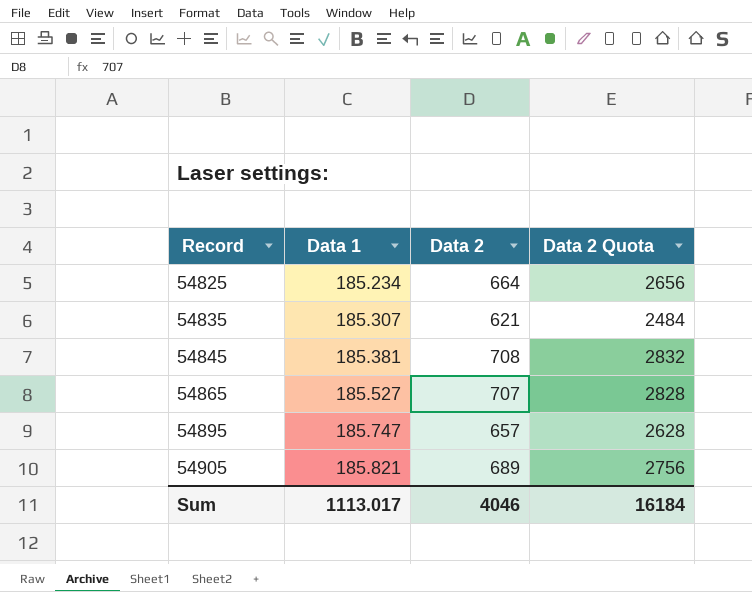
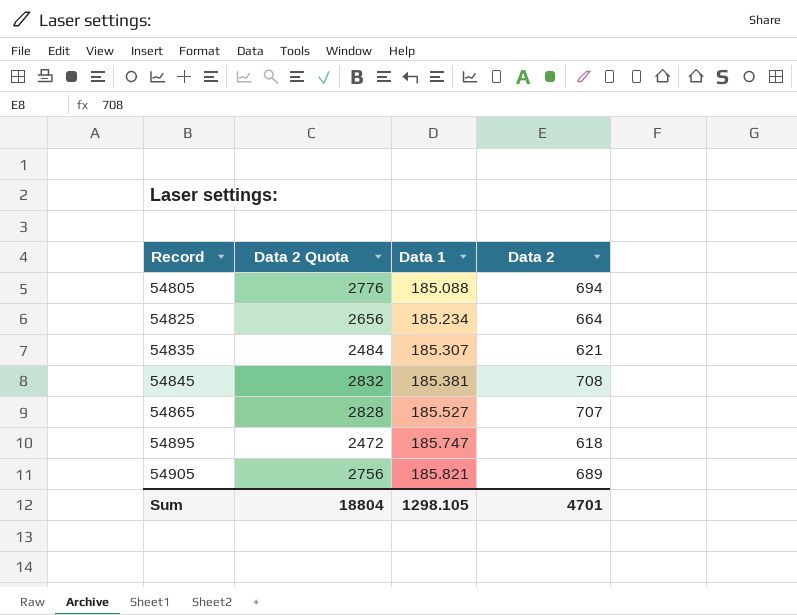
column Data 2 Quota | position: 4 -> 2
row 54805: none -> 2776 | 185.088 | 694
54895 | Data 2 Quota: 2628 -> 2472
54895 | Data 2: 657 -> 618
Sum | Data 2 Quota: 16184 -> 18804
Sum | Data 1: 1113.017 -> 1298.105
Sum | Data 2: 4046 -> 4701

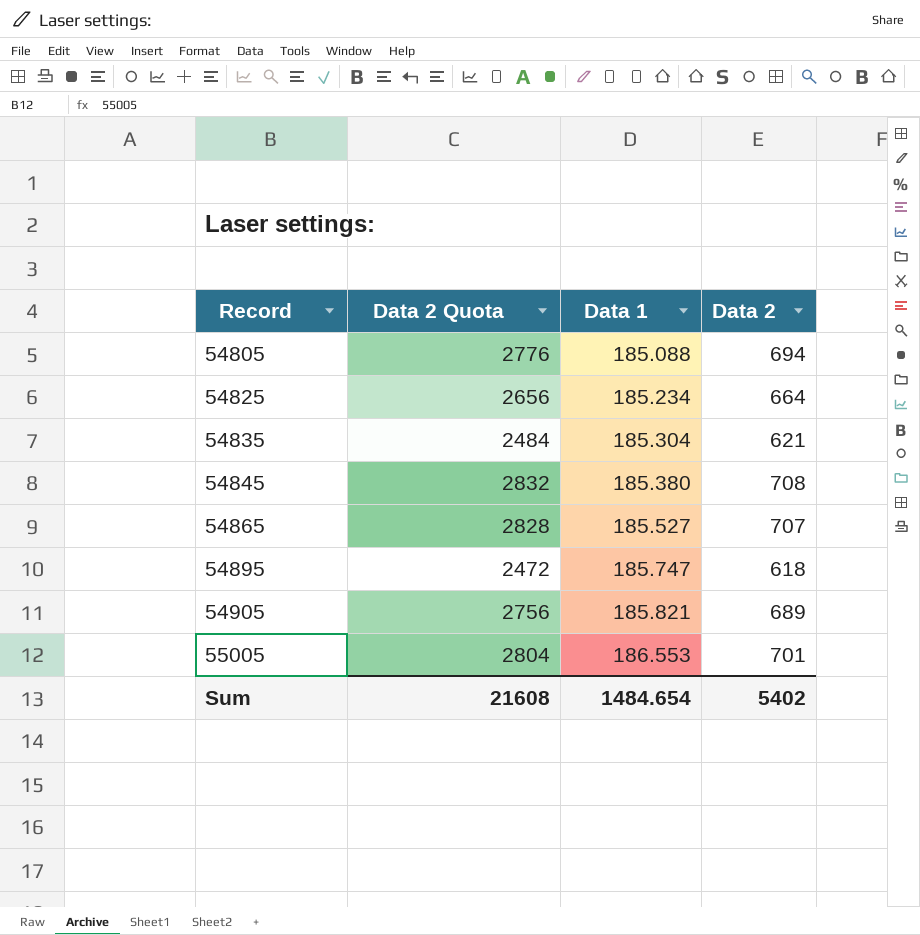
54835 | Data 1: 185.307 -> 185.304
54845 | Data 1: 185.381 -> 185.380
row 55005: none -> 2804 | 186.553 | 701
Sum | Data 2 Quota: 18804 -> 21608
Sum | Data 1: 1298.105 -> 1484.654
Sum | Data 2: 4701 -> 5402

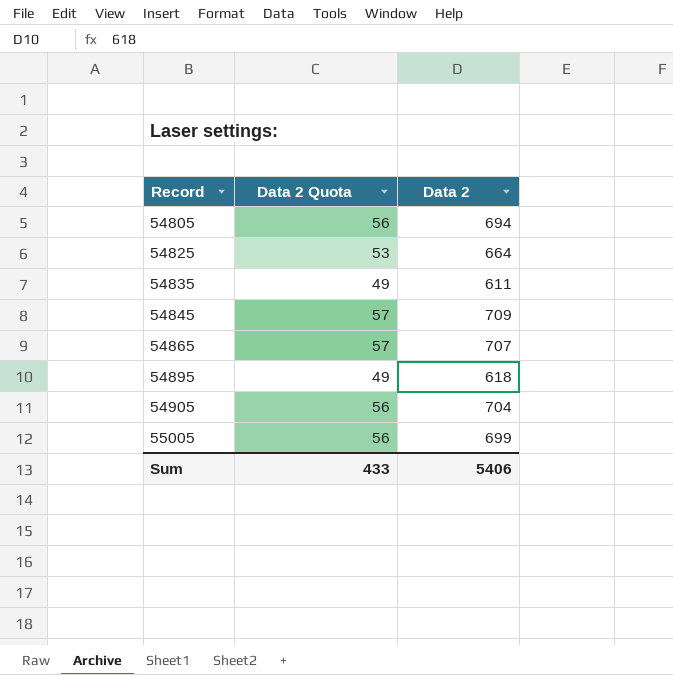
column Data 1 | position: 3 -> none
column Data 2 Quota | formula: [Data 2] * 4 -> [Data 2] * 0.08
54835 | Data 2: 621 -> 611
54845 | Data 2: 708 -> 709
54905 | Data 2: 689 -> 704
55005 | Data 2: 701 -> 699
Sum | Data 2 Quota: 21608 -> 433
Sum | Data 2: 5402 -> 5406

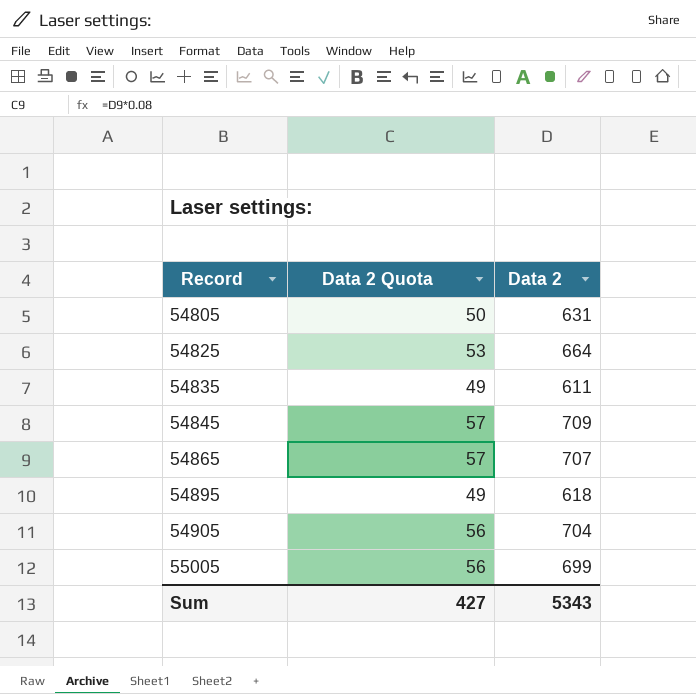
54805 | Data 2 Quota: 56 -> 50
54805 | Data 2: 694 -> 631
Sum | Data 2 Quota: 433 -> 427
Sum | Data 2: 5406 -> 5343

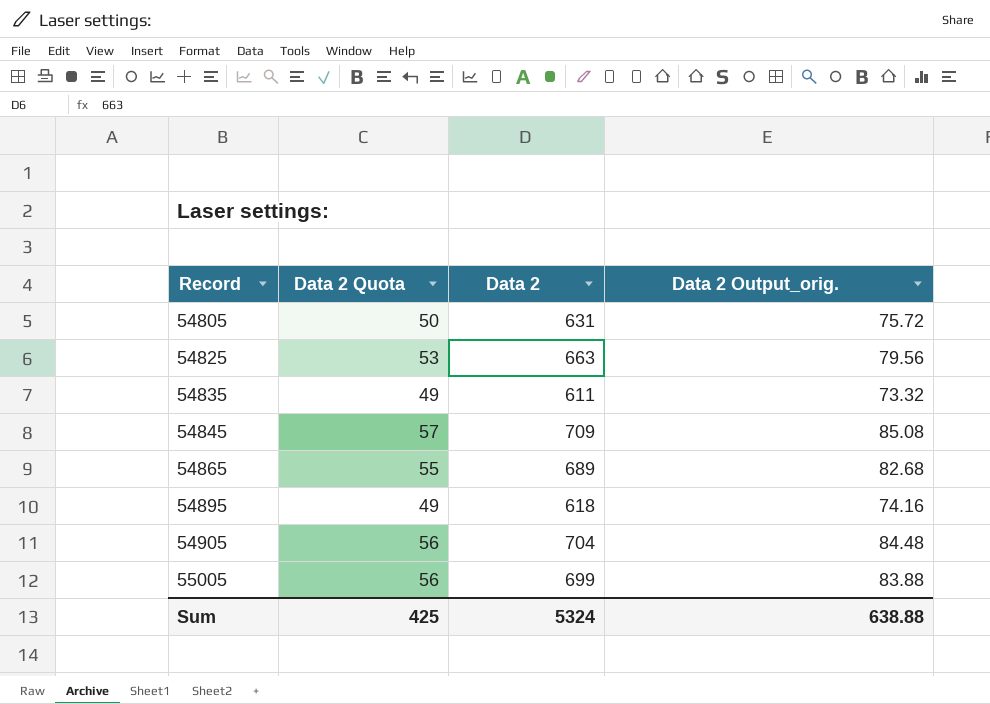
column Data 2 Output_orig. | formula: none -> [Data 2] * 0.12
54825 | Data 2: 664 -> 663
54865 | Data 2 Quota: 57 -> 55
54865 | Data 2: 707 -> 689
Sum | Data 2 Quota: 427 -> 425
Sum | Data 2: 5343 -> 5324

